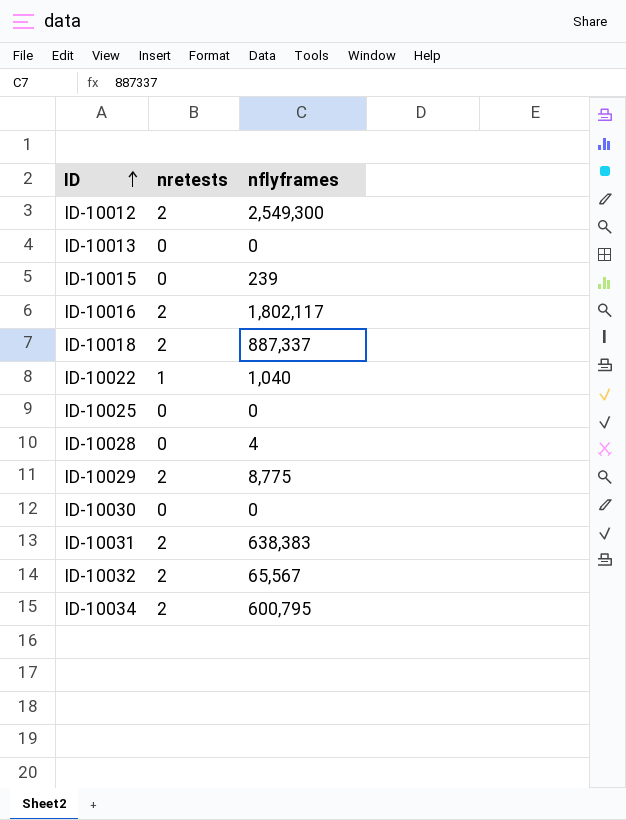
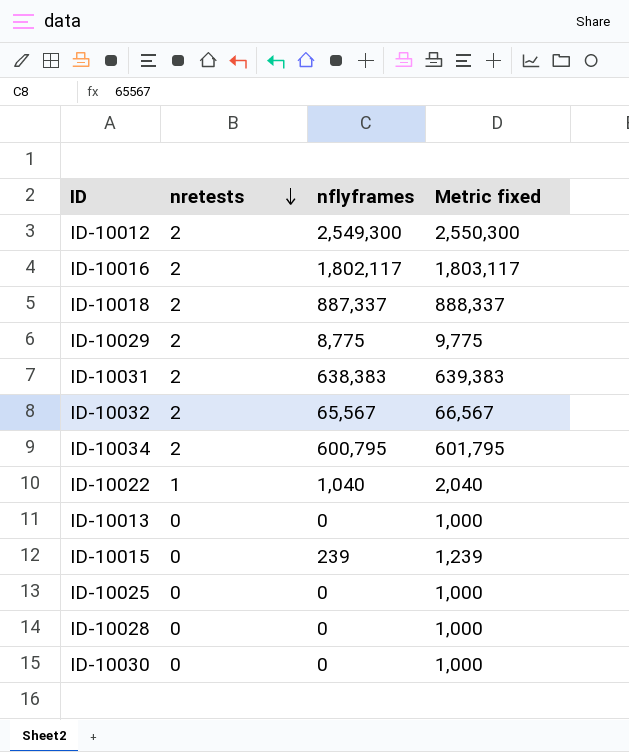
row order: ID ascending -> nretests descending
column Metric fixed | formula: none -> [nflyframes] + 1000
ID-10028 | nflyframes: 4 -> 0

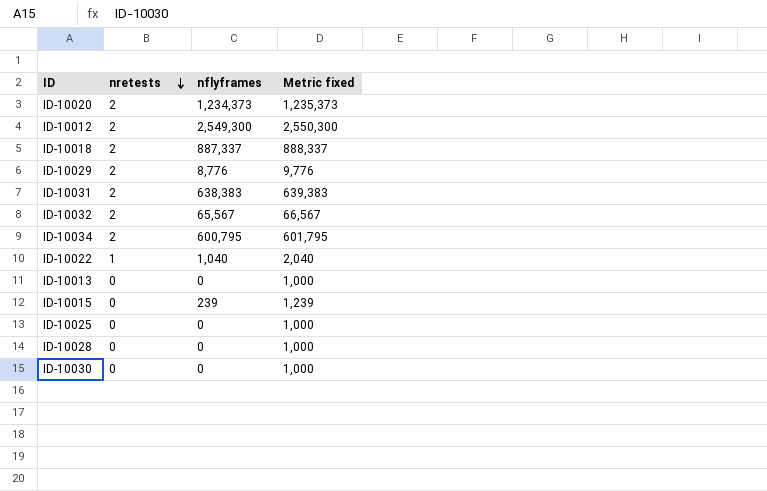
row ID-10016: 2 | 1,802,117 | 1,803,117 -> none
row ID-10020: none -> 2 | 1,234,373 | 1,235,373
ID-10029 | nflyframes: 8,775 -> 8,776
ID-10029 | Metric fixed: 9,775 -> 9,776

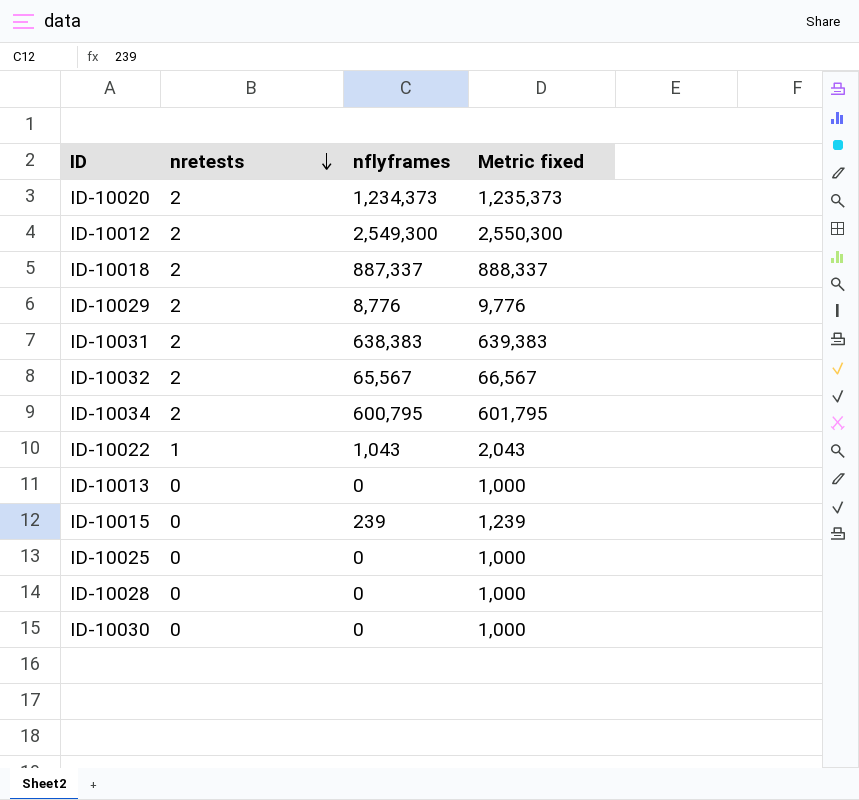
ID-10022 | nflyframes: 1,040 -> 1,043
ID-10022 | Metric fixed: 2,040 -> 2,043

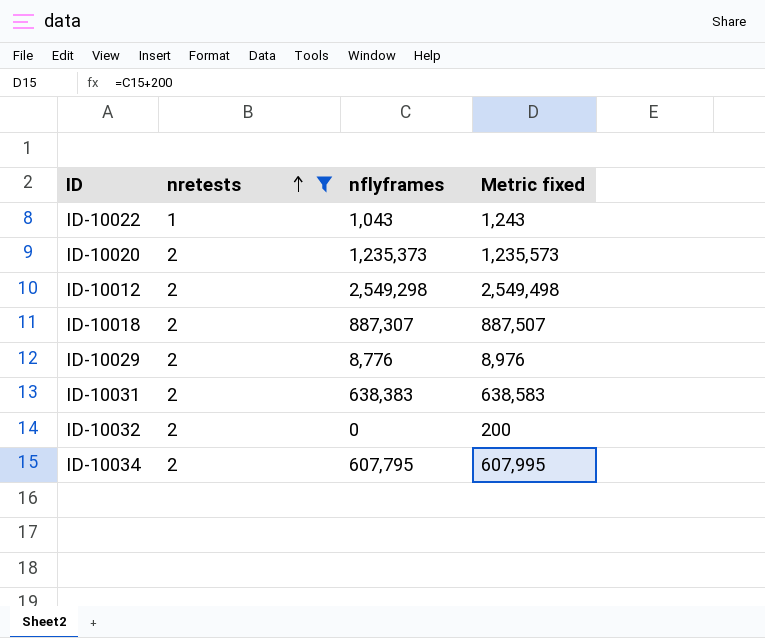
filter: none -> nretests != 0
row order: nretests descending -> nretests ascending
column Metric fixed | formula: [nflyframes] + 1000 -> [nflyframes] + 200
ID-10020 | nflyframes: 1,234,373 -> 1,235,373
ID-10012 | nflyframes: 2,549,300 -> 2,549,298
ID-10018 | nflyframes: 887,337 -> 887,307
ID-10032 | nflyframes: 65,567 -> 0
ID-10034 | nflyframes: 600,795 -> 607,795

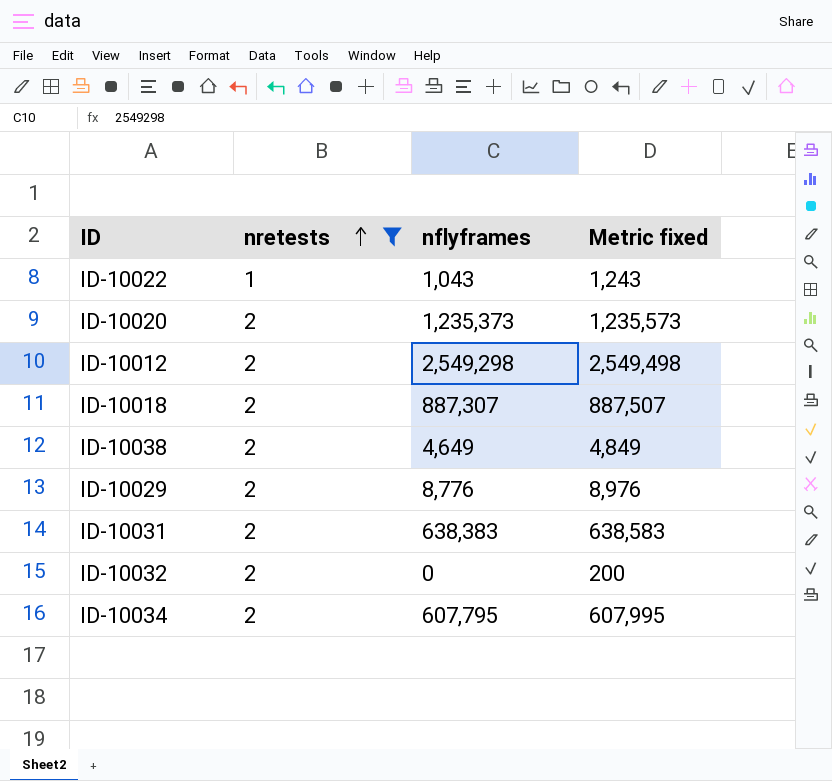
row ID-10038: none -> 2 | 4,649 | 4,849

